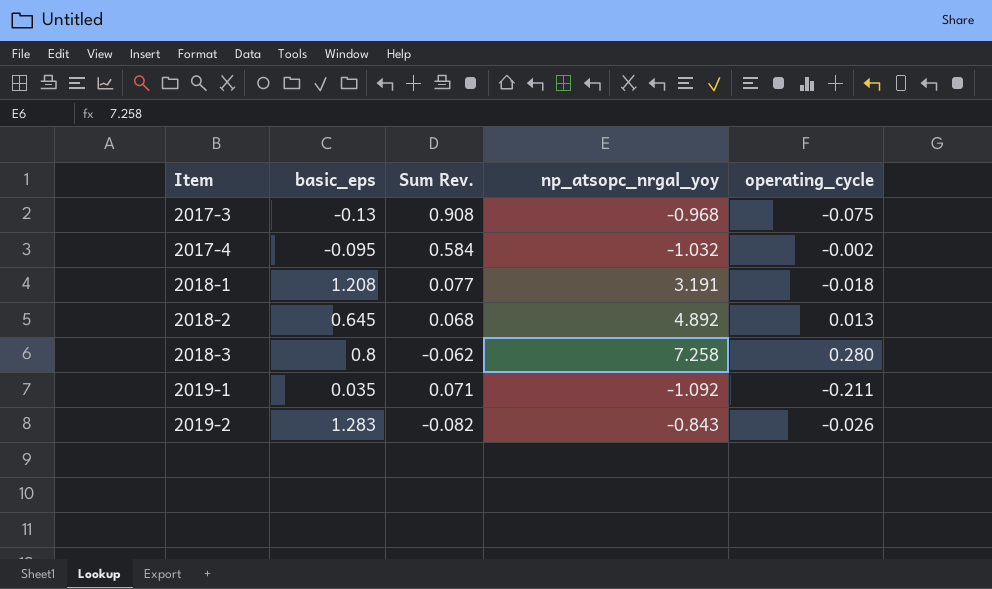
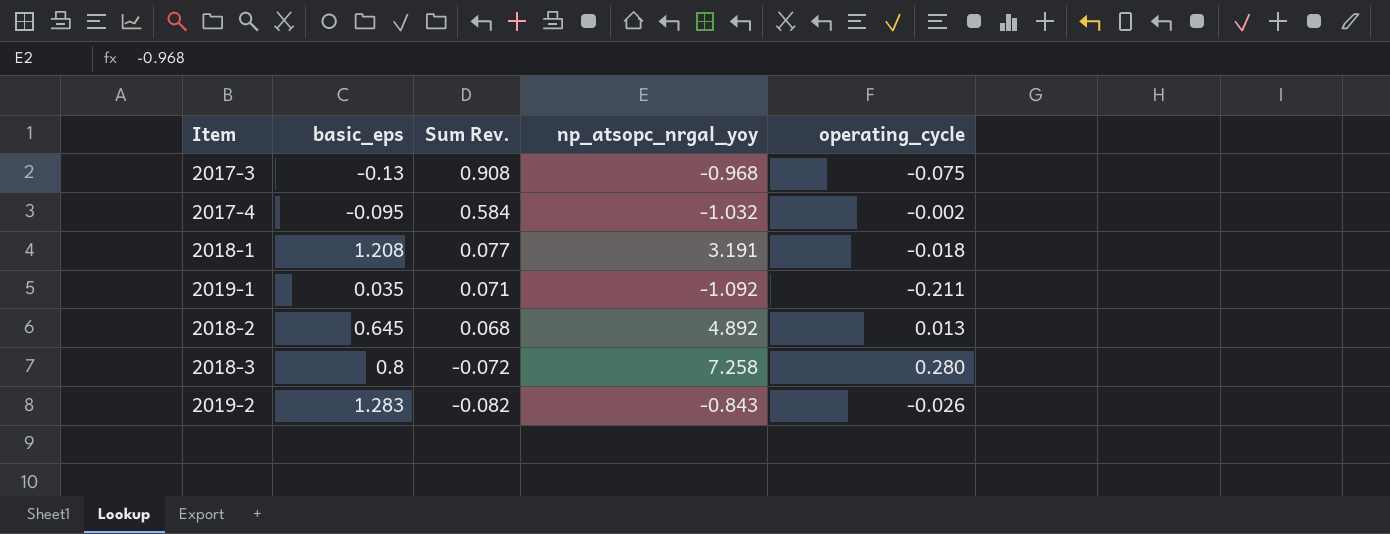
row order: Item ascending -> Sum Rev. descending
2018-3 | Sum Rev.: -0.062 -> -0.072

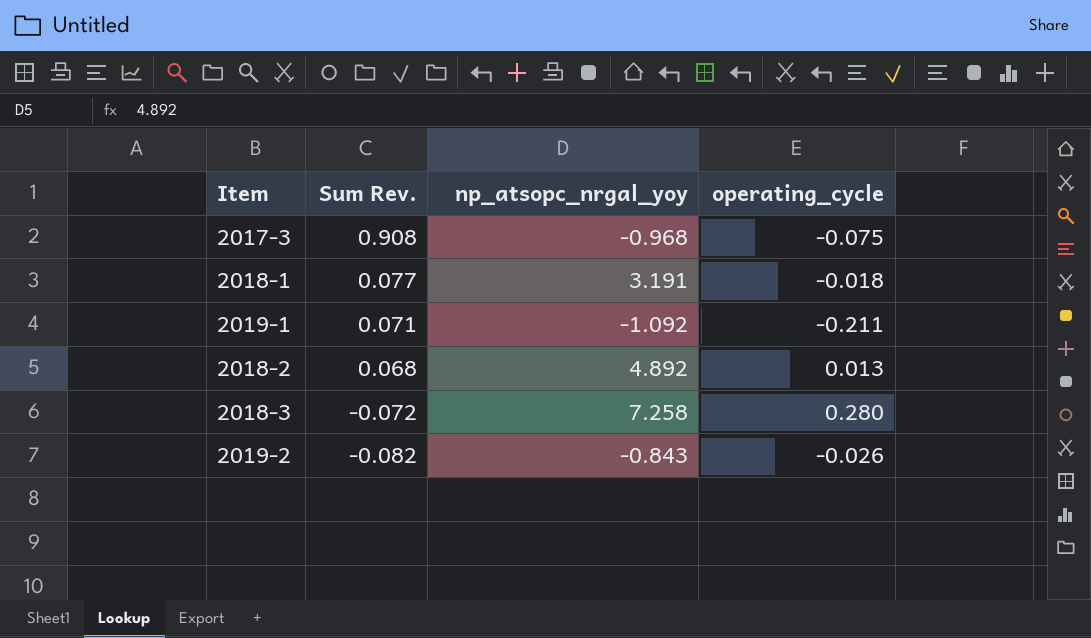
column basic_eps | position: 2 -> none
row 2017-4: -0.095 | 0.584 | -1.032 | -0.002 -> none

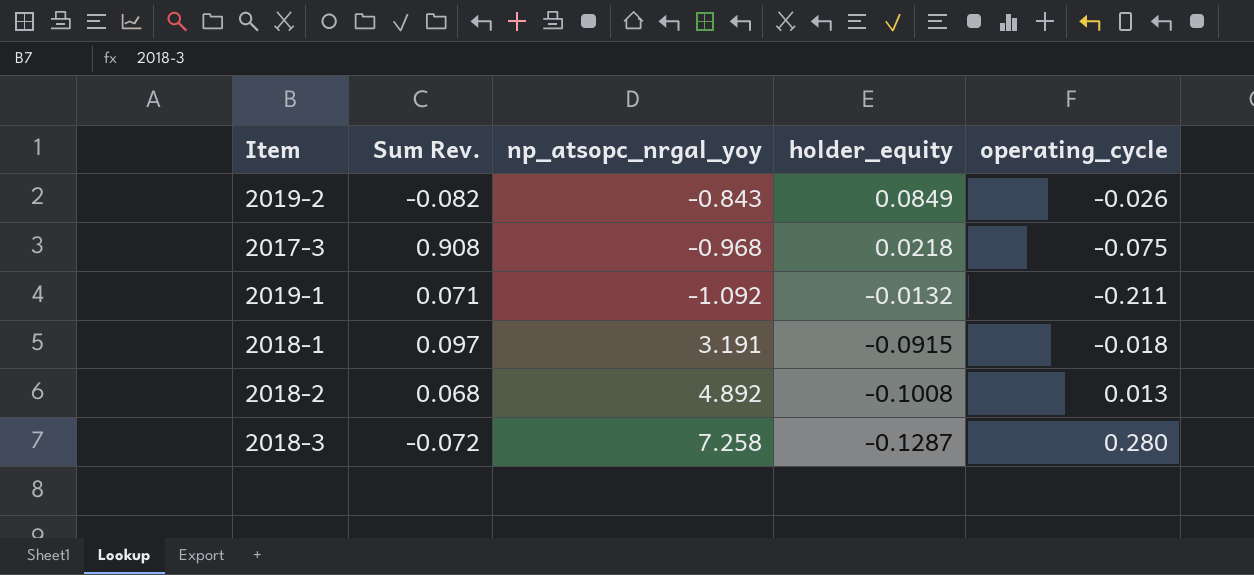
row order: Sum Rev. descending -> holder_equity descending
column holder_equity | position: none -> 4
2018-1 | Sum Rev.: 0.077 -> 0.097

